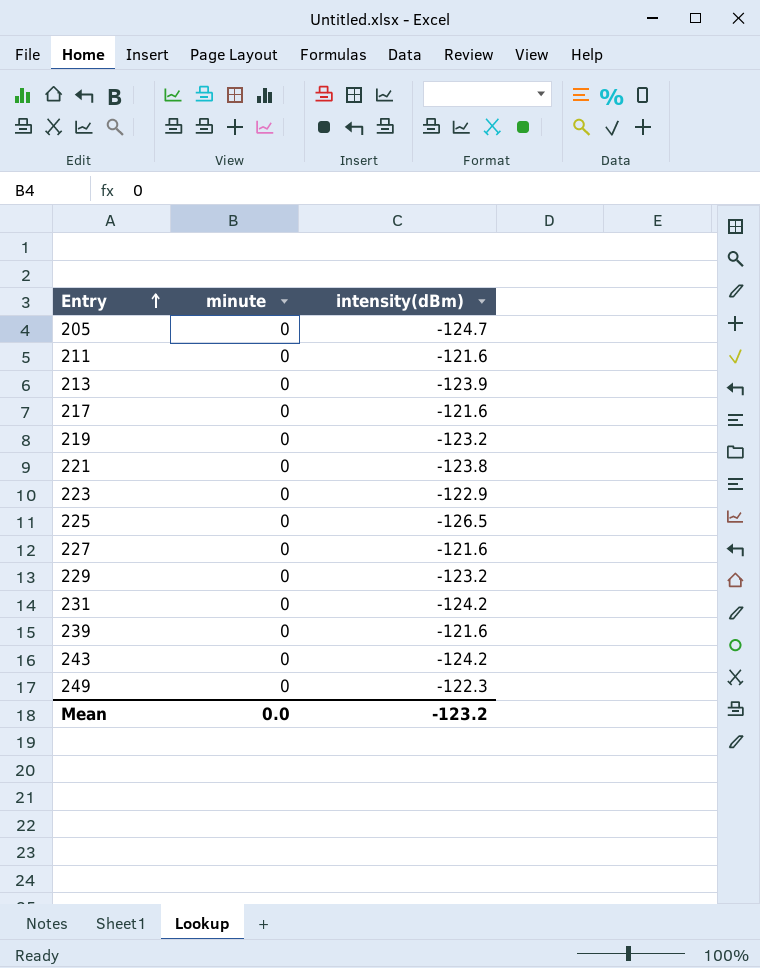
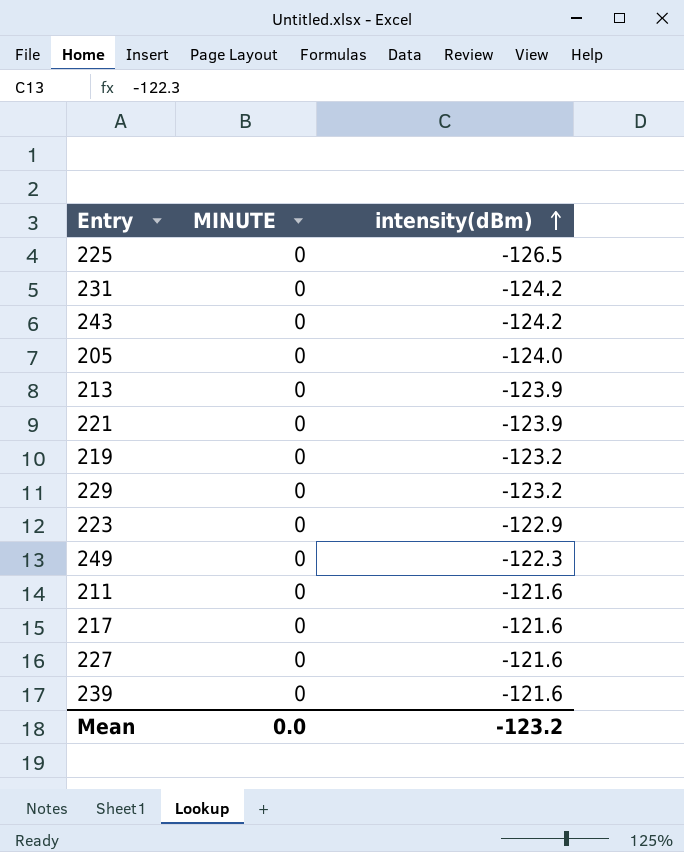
row order: Entry ascending -> intensity(dBm) ascending
column name: minute -> MINUTE
205 | intensity(dBm): -124.7 -> -124.0
221 | intensity(dBm): -123.8 -> -123.9

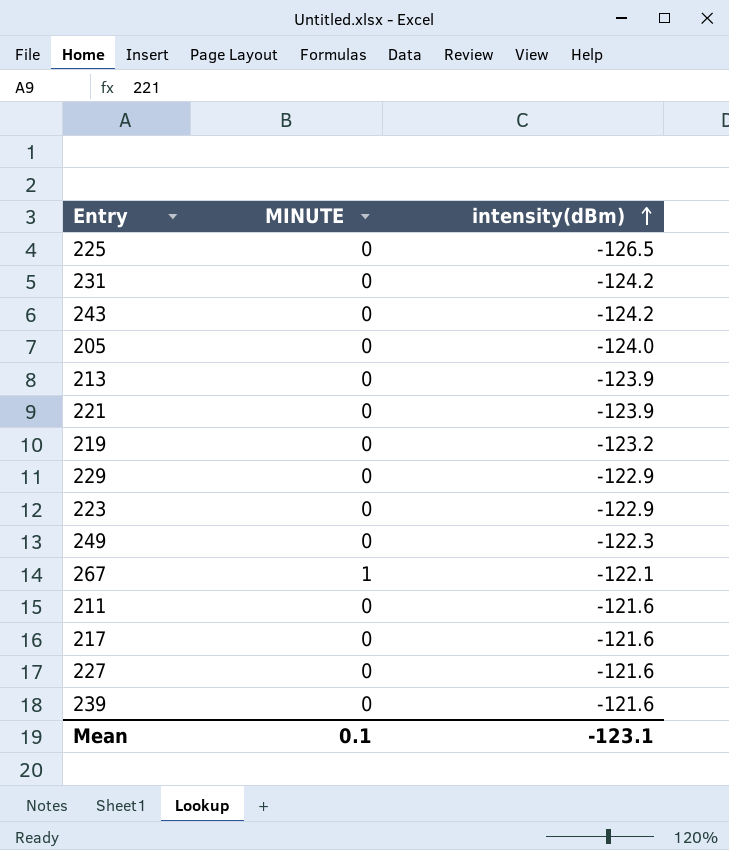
229 | intensity(dBm): -123.2 -> -122.9
row 267: none -> 1 | -122.1
Mean | MINUTE: 0.0 -> 0.1
Mean | intensity(dBm): -123.2 -> -123.1

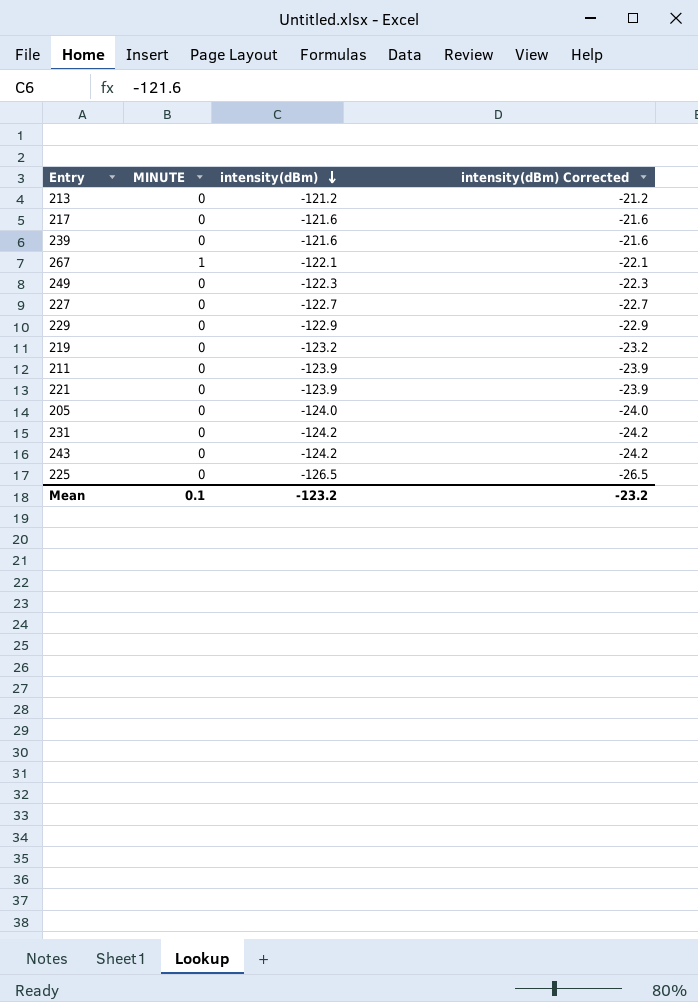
row order: intensity(dBm) ascending -> intensity(dBm) descending
column intensity(dBm) Corrected | formula: none -> [intensity(dBm)] + 100
row 223: 0 | -122.9 -> none
213 | intensity(dBm): -123.9 -> -121.2
227 | intensity(dBm): -121.6 -> -122.7
211 | intensity(dBm): -121.6 -> -123.9
Mean | intensity(dBm): -123.1 -> -123.2

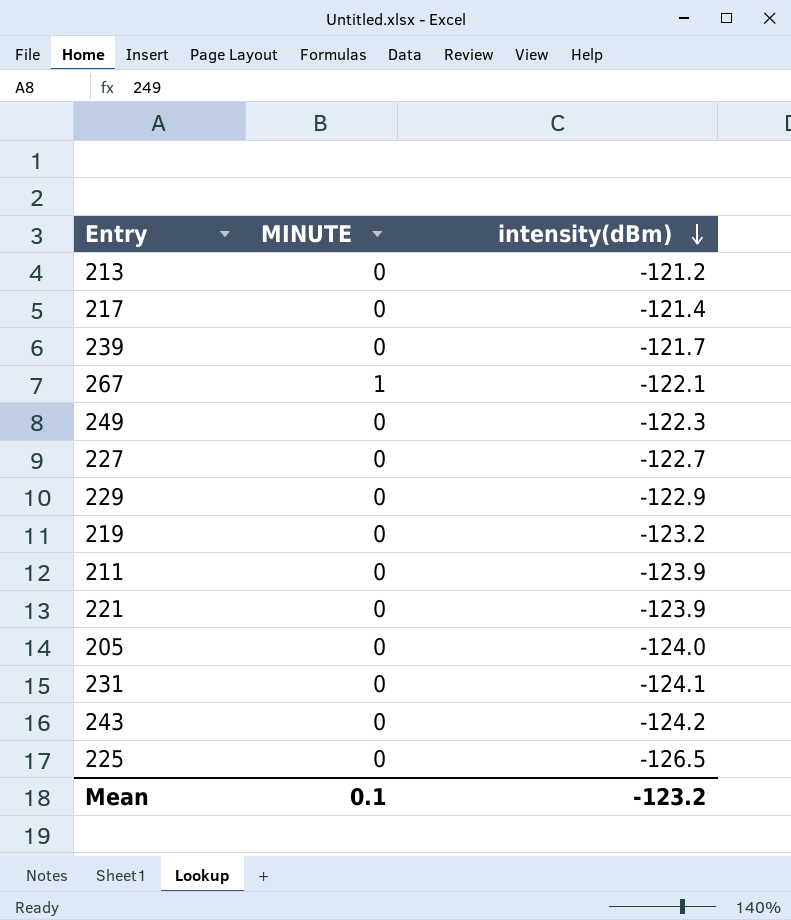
column intensity(dBm) Corrected | formula: [intensity(dBm)] + 100 -> none
217 | intensity(dBm): -121.6 -> -121.4
239 | intensity(dBm): -121.6 -> -121.7
231 | intensity(dBm): -124.2 -> -124.1

